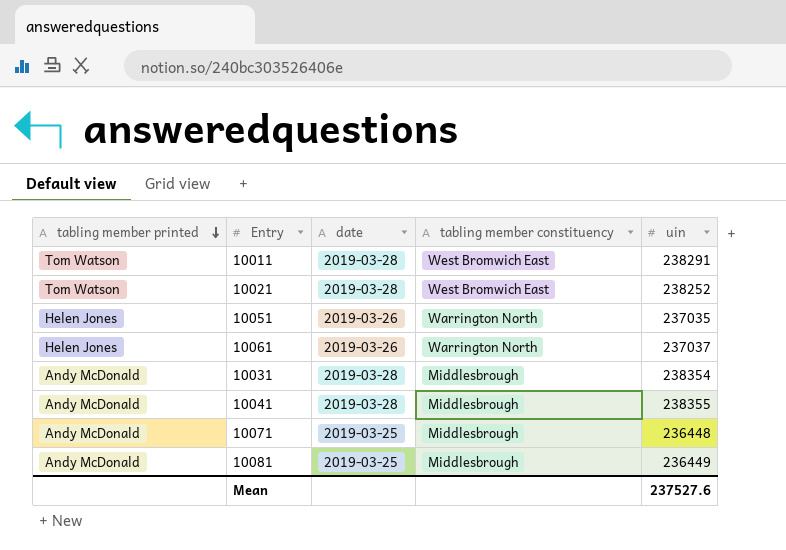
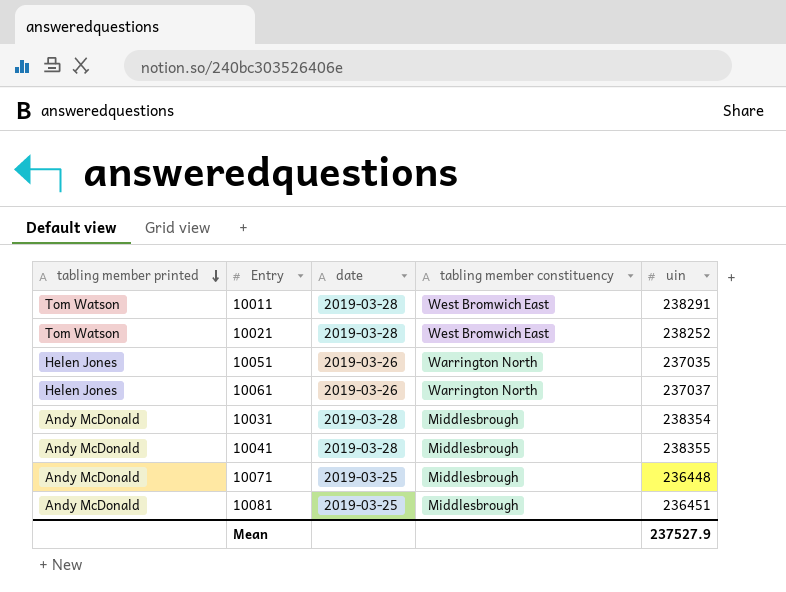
10081 | uin: 236449 -> 236451
Mean | uin: 237527.6 -> 237527.9

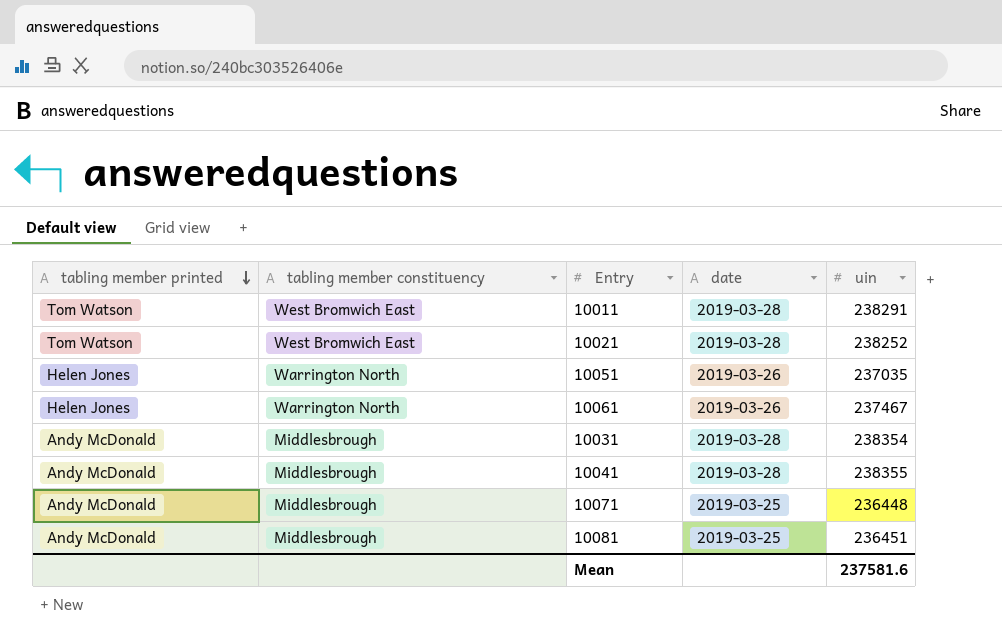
column tabling member constituency | position: 4 -> 2
10061 | uin: 237037 -> 237467
Mean | uin: 237527.9 -> 237581.6

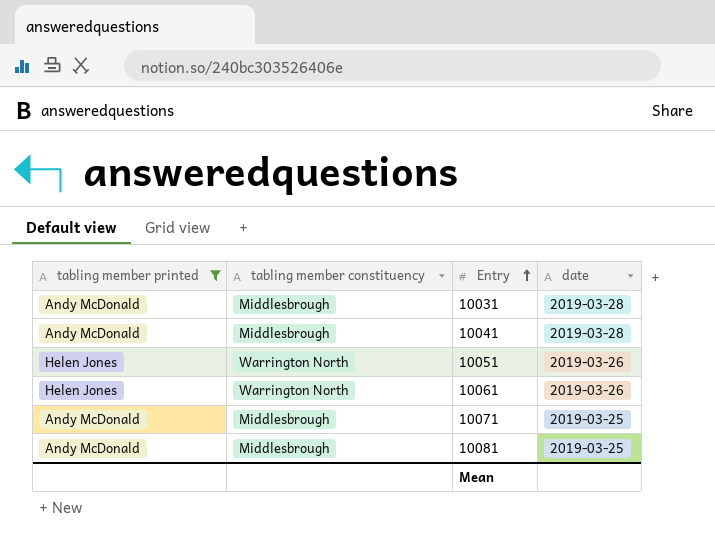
filter: none -> tabling member printed != Tom Watson
row order: tabling member printed descending -> Entry ascending
column uin | position: 5 -> none

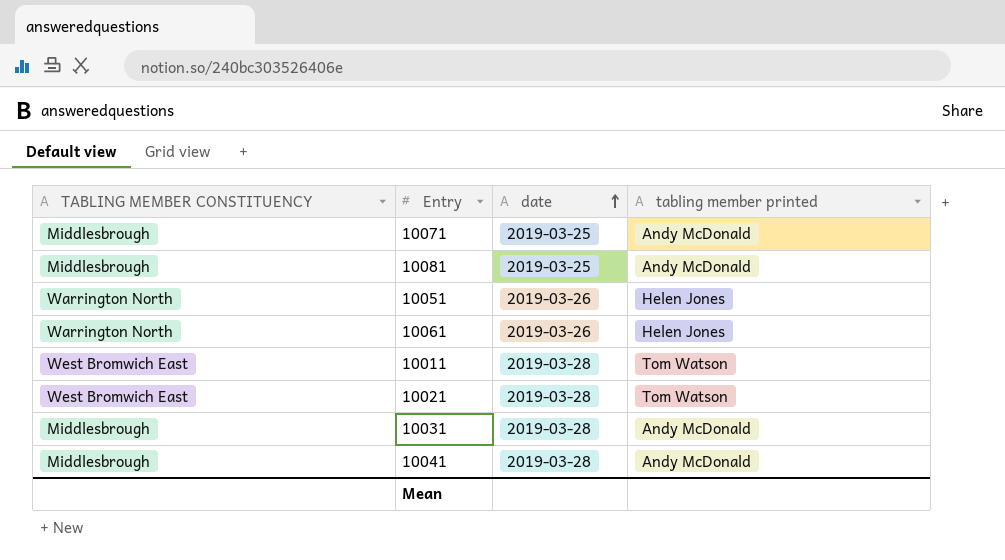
filter: tabling member printed != Tom Watson -> none
row order: Entry ascending -> date ascending
column name: tabling member constituency -> TABLING MEMBER CONSTITUENCY
column tabling member printed | position: 1 -> 4

